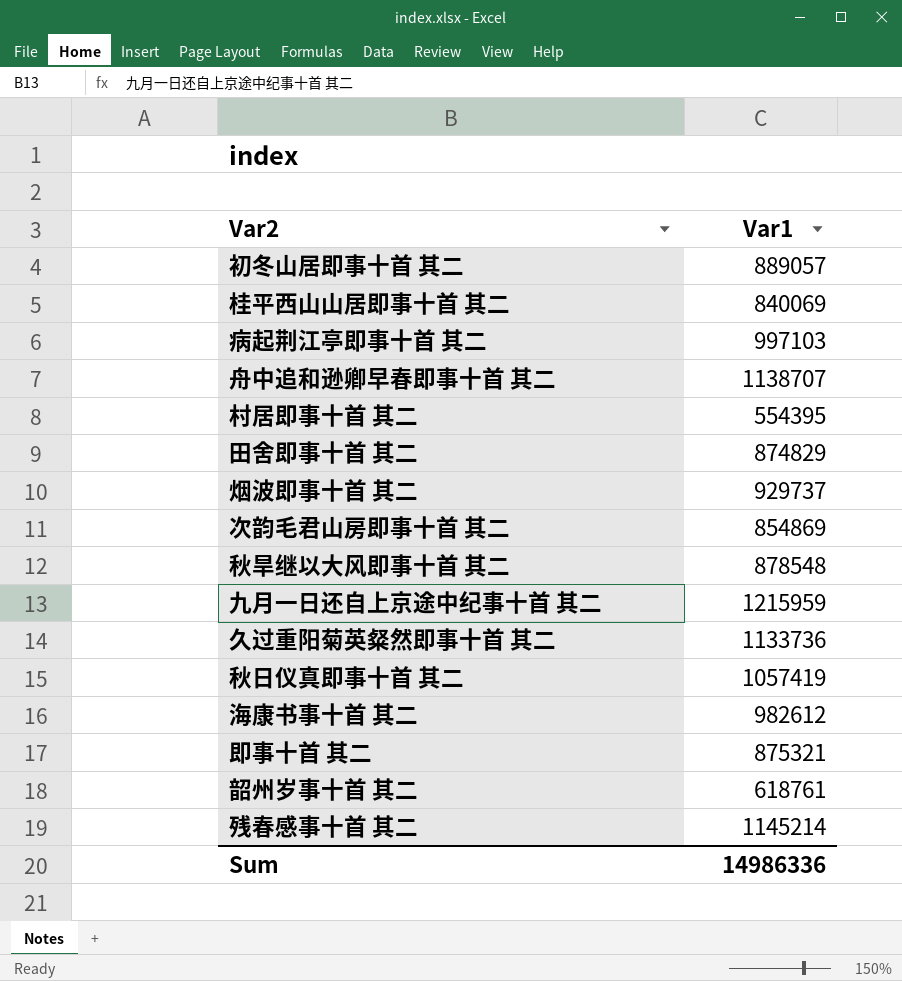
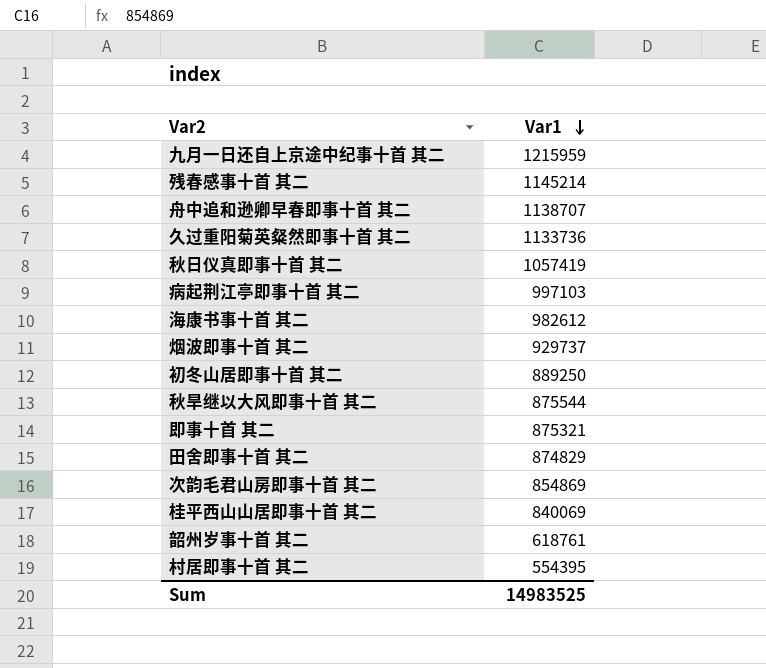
row order: none -> Var1 descending
初冬山居即事十首 其二 | Var1: 889057 -> 889250
秋旱继以大风即事十首 其二 | Var1: 878548 -> 875544
Sum | Var1: 14986336 -> 14983525

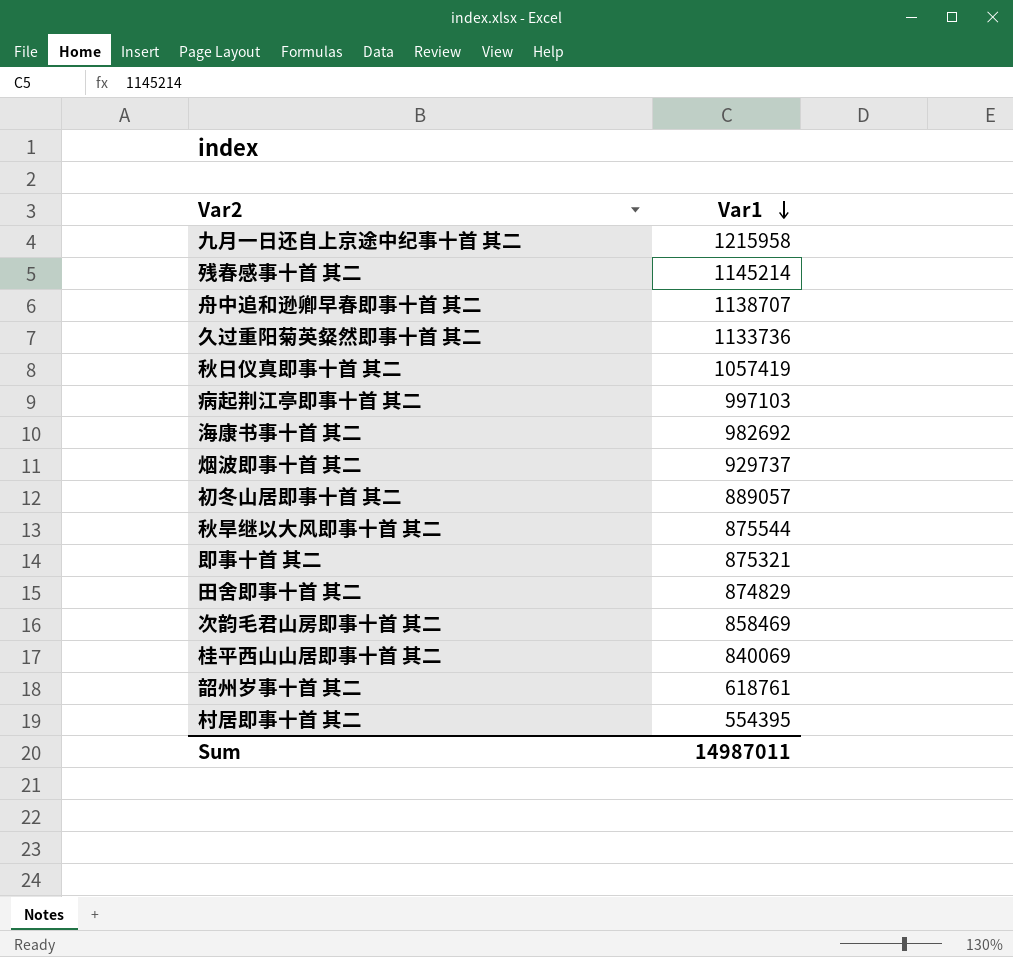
九月一日还自上京途中纪事十首 其二 | Var1: 1215959 -> 1215958
海康书事十首 其二 | Var1: 982612 -> 982692
初冬山居即事十首 其二 | Var1: 889250 -> 889057
次韵毛君山房即事十首 其二 | Var1: 854869 -> 858469
Sum | Var1: 14983525 -> 14987011

